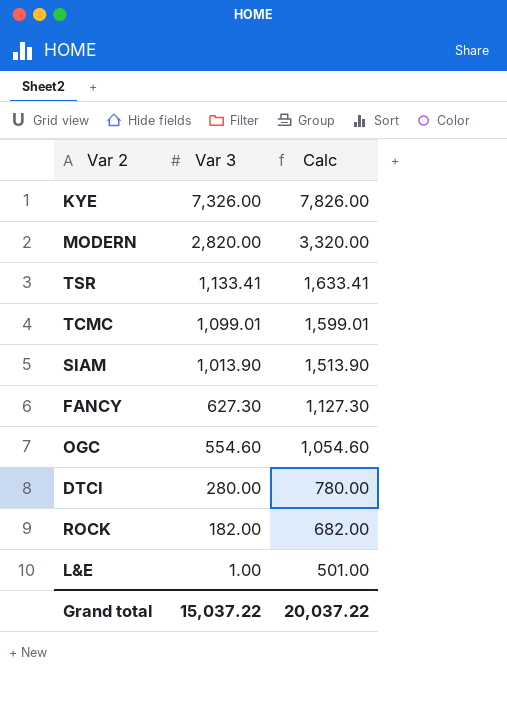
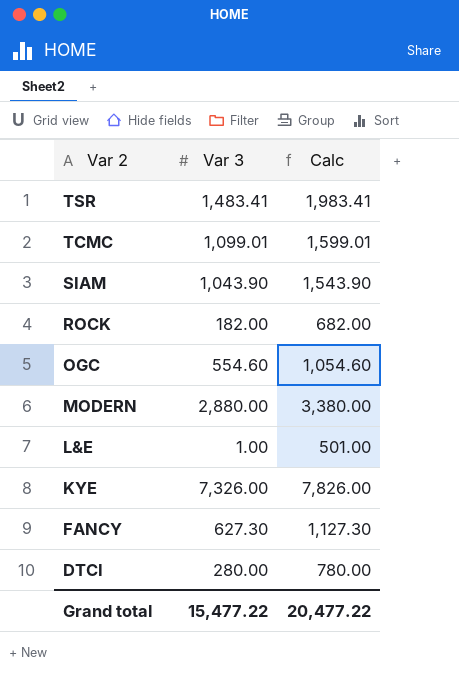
row order: Var 3 descending -> Var 2 descending
TSR | Var 3: 1,133.41 -> 1,483.41
TSR | Calc: 1,633.41 -> 1,983.41
SIAM | Var 3: 1,013.90 -> 1,043.90
SIAM | Calc: 1,513.90 -> 1,543.90
MODERN | Var 3: 2,820.00 -> 2,880.00
MODERN | Calc: 3,320.00 -> 3,380.00
Grand total | Var 3: 15,037.22 -> 15,477.22
Grand total | Calc: 20,037.22 -> 20,477.22

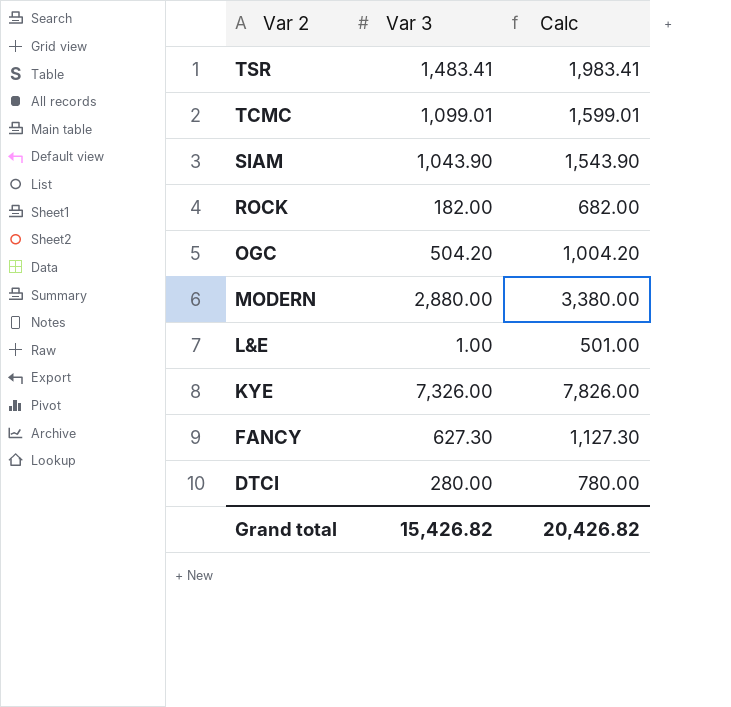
OGC | Var 3: 554.60 -> 504.20
OGC | Calc: 1,054.60 -> 1,004.20
Grand total | Var 3: 15,477.22 -> 15,426.82
Grand total | Calc: 20,477.22 -> 20,426.82

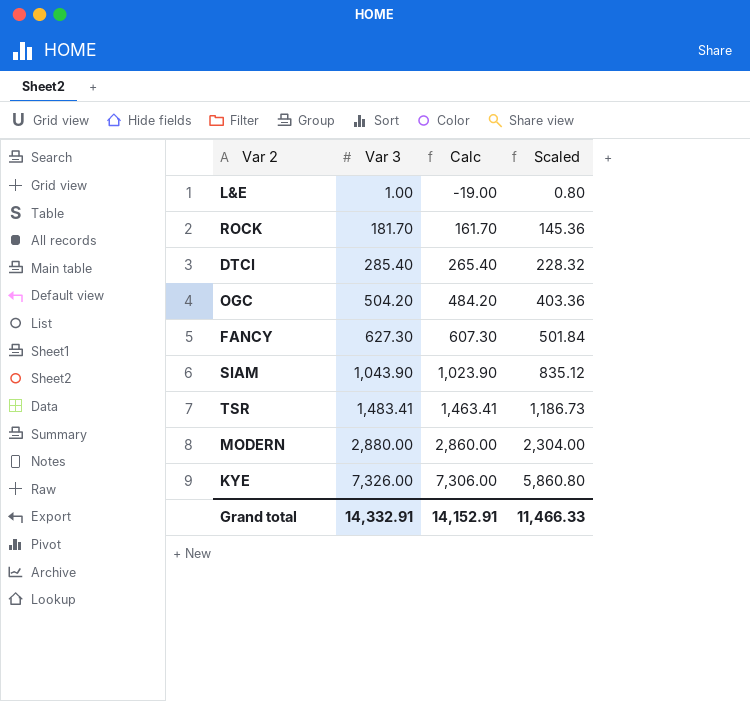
row order: Var 2 descending -> Var 3 ascending
column Calc | formula: [Var 3] + 500 -> [Var 3] - 20
column Scaled | formula: none -> [Var 3] * 0.8
row TCMC: 1,099.01 | 1,599.01 -> none
ROCK | Var 3: 182.00 -> 181.70
DTCI | Var 3: 280.00 -> 285.40
Grand total | Var 3: 15,426.82 -> 14,332.91
Grand total | Calc: 20,426.82 -> 14,152.91

